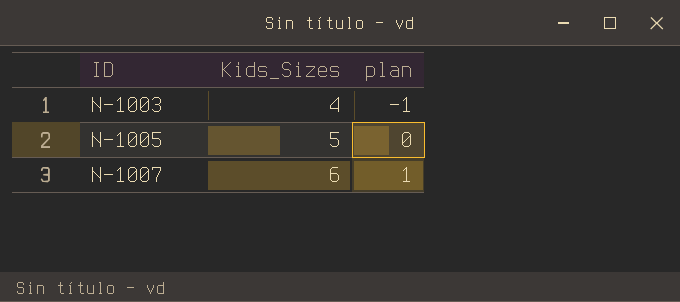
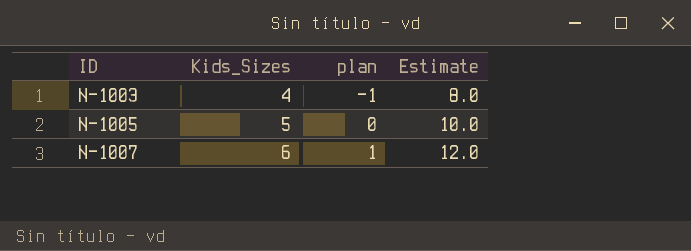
column Estimate | formula: none -> [Kids_Sizes] * 2

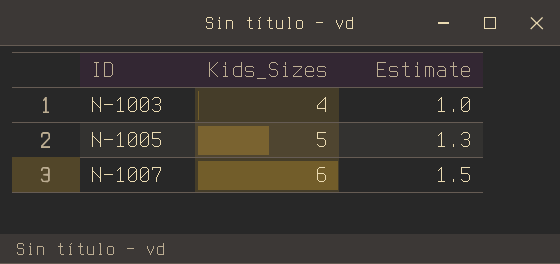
column plan | formula: [Kids_Sizes] - 5 -> none
column Estimate | formula: [Kids_Sizes] * 2 -> [Kids_Sizes] * 0.25

